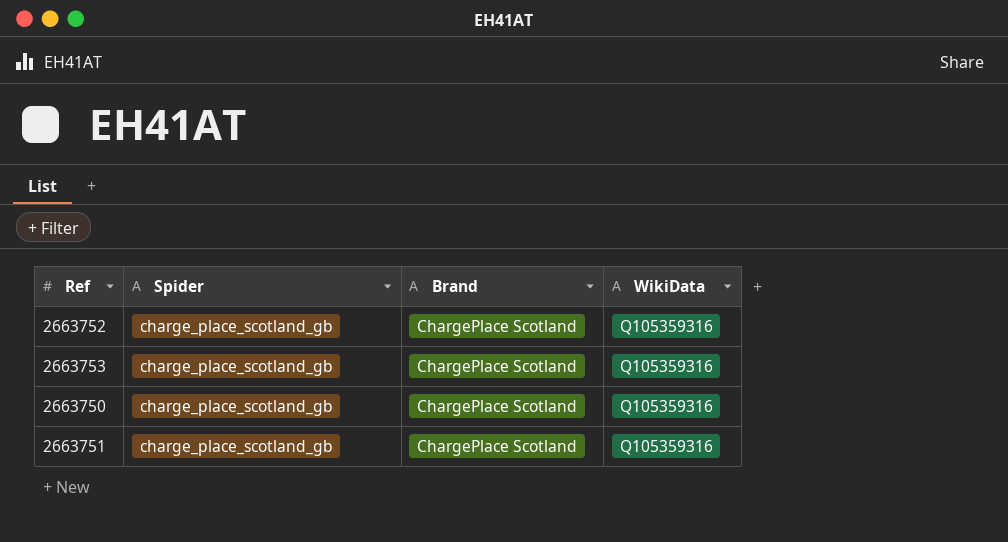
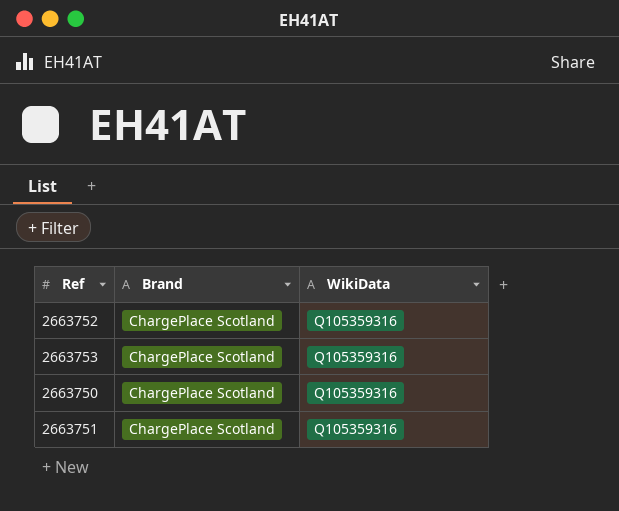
column Spider | position: 2 -> none

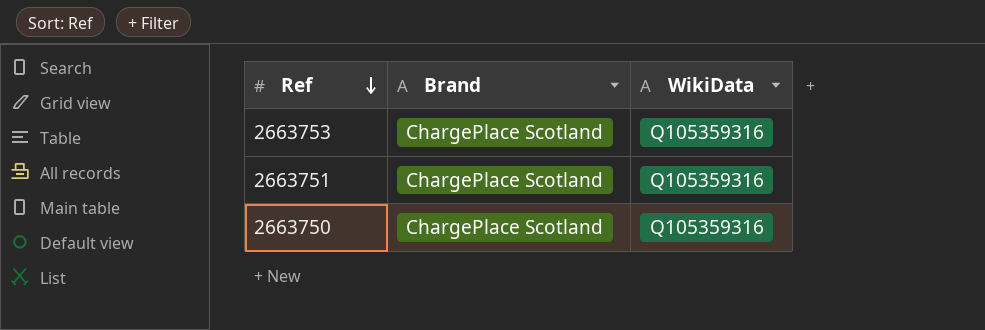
row order: none -> Ref descending
row 2663752: ChargePlace Scotland | Q105359316 -> none

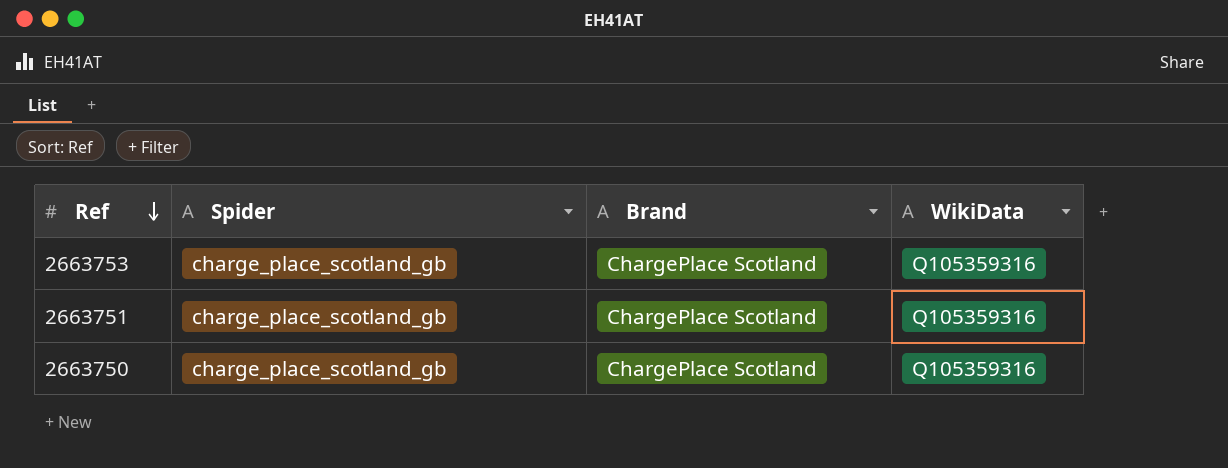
column Spider | position: none -> 2

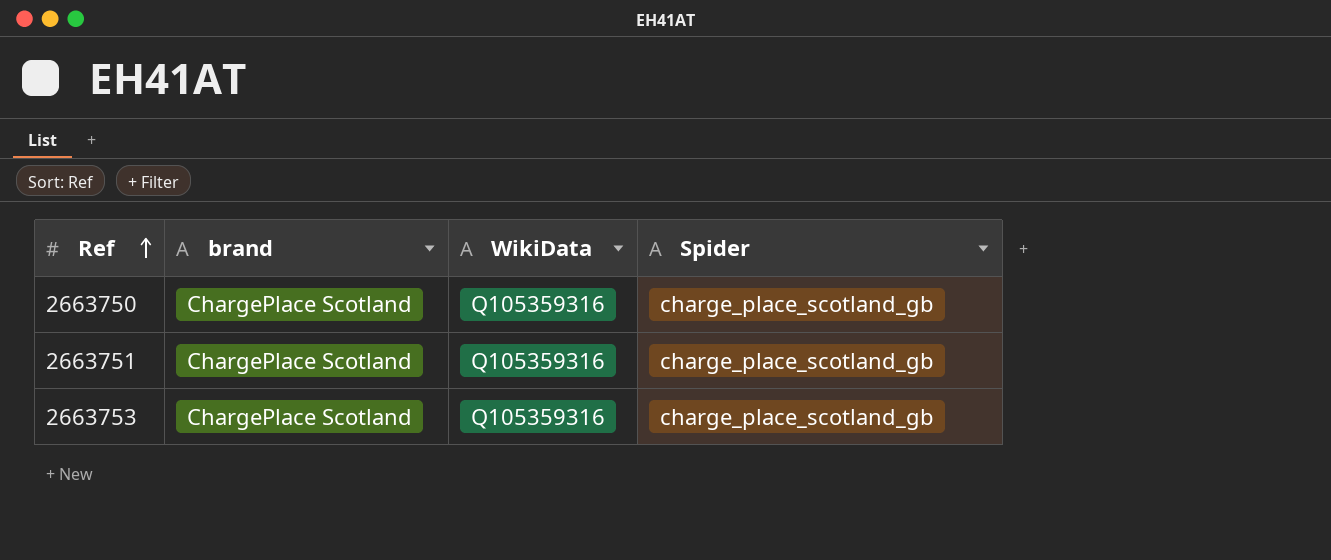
row order: Ref descending -> Ref ascending
column name: Brand -> brand
column Spider | position: 2 -> 4

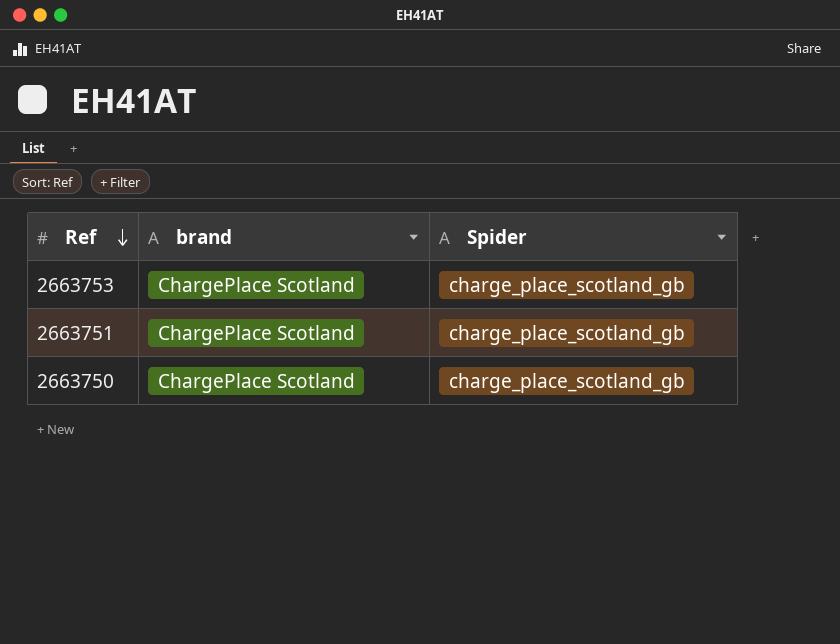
row order: Ref ascending -> Ref descending
column WikiData | position: 3 -> none

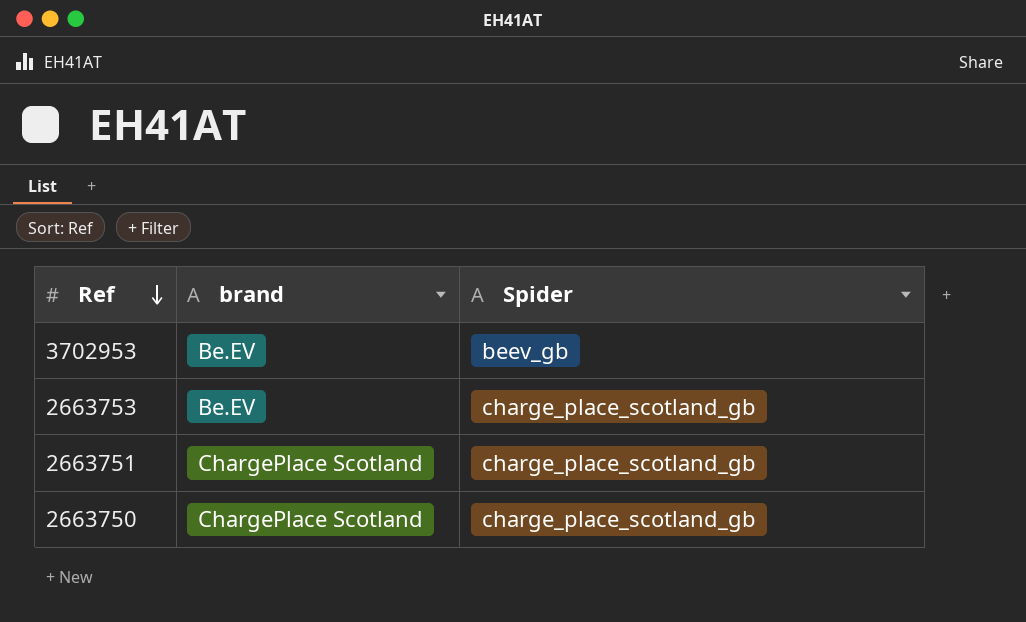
row 3702953: none -> Be.EV | beev_gb
2663753 | brand: ChargePlace Scotland -> Be.EV

